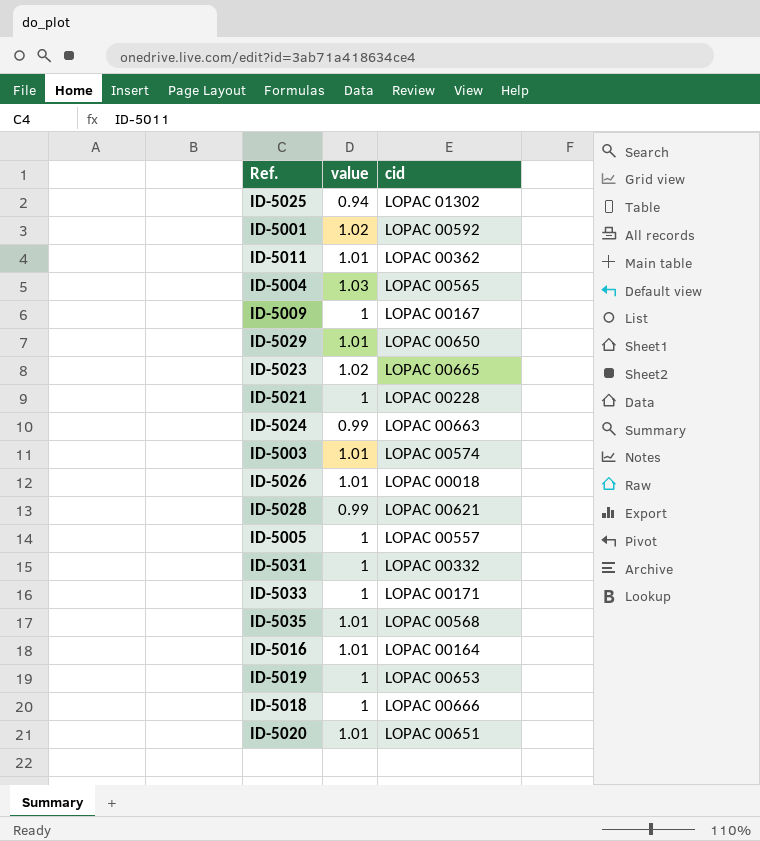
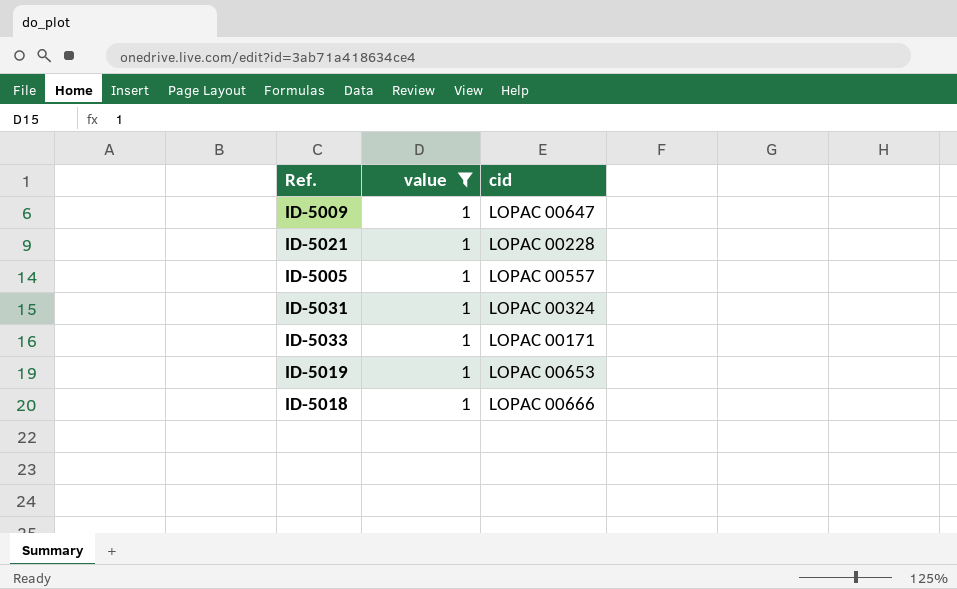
filter: none -> value = 1
ID-5009 | cid: LOPAC 00167 -> LOPAC 00647
ID-5031 | cid: LOPAC 00332 -> LOPAC 00324

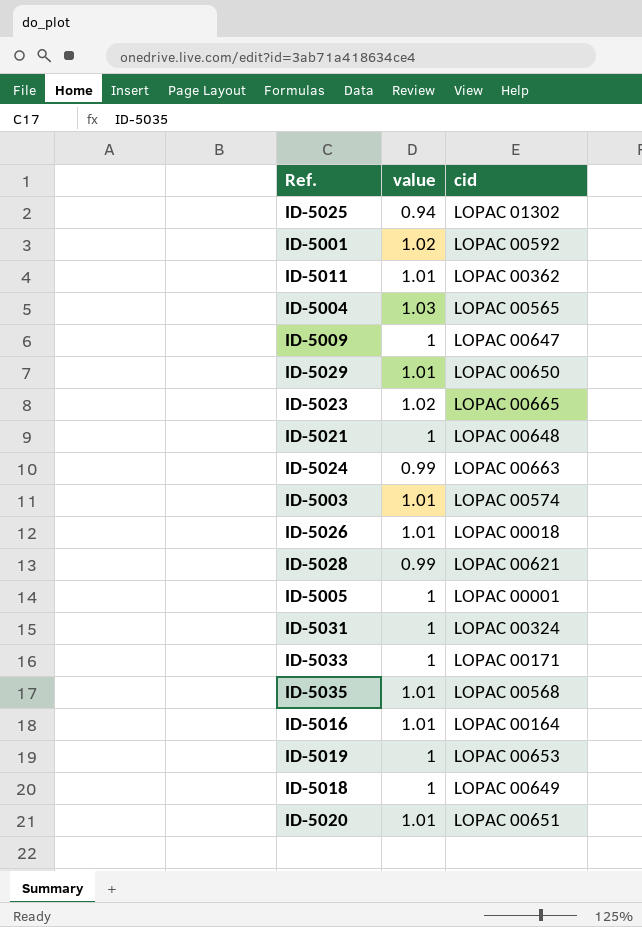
filter: value = 1 -> none
ID-5021 | cid: LOPAC 00228 -> LOPAC 00648
ID-5005 | cid: LOPAC 00557 -> LOPAC 00001
ID-5018 | cid: LOPAC 00666 -> LOPAC 00649

